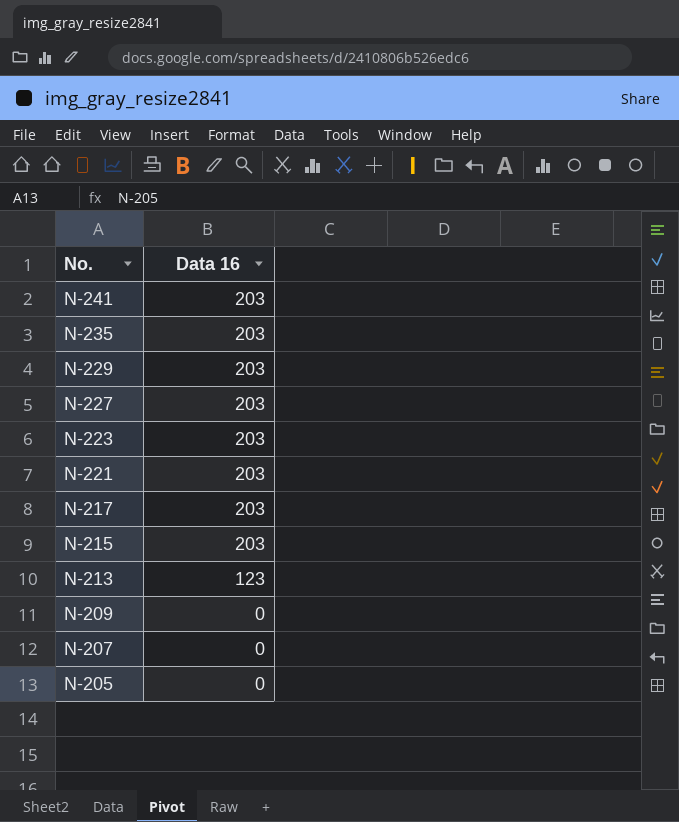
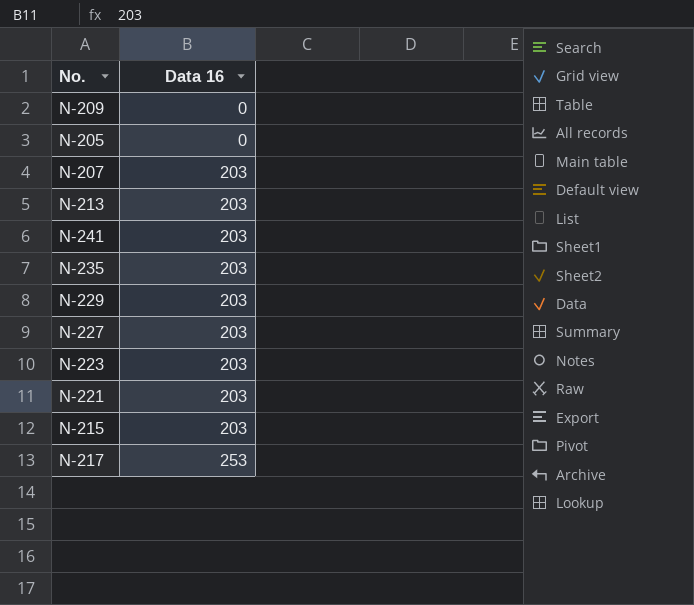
row order: No. descending -> Data 16 ascending
N-207 | Data 16: 0 -> 203
N-213 | Data 16: 123 -> 203
N-217 | Data 16: 203 -> 253

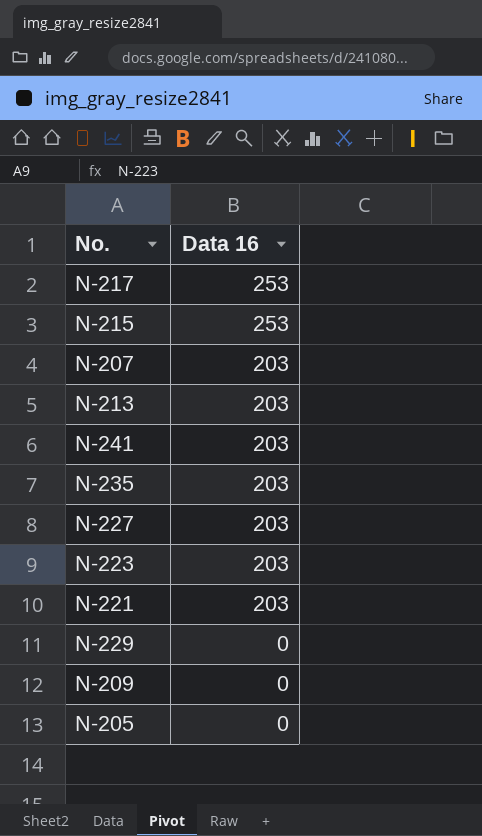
row order: Data 16 ascending -> Data 16 descending
N-215 | Data 16: 203 -> 253
N-229 | Data 16: 203 -> 0

